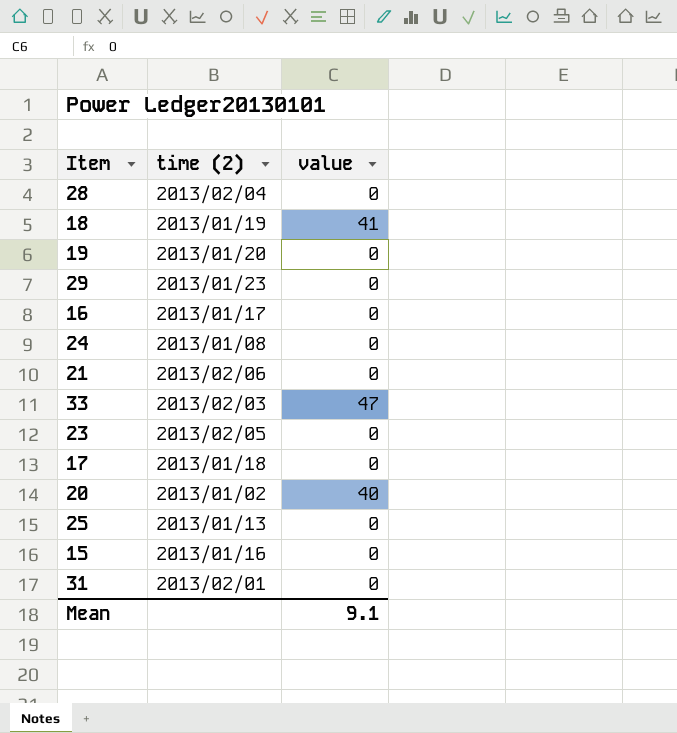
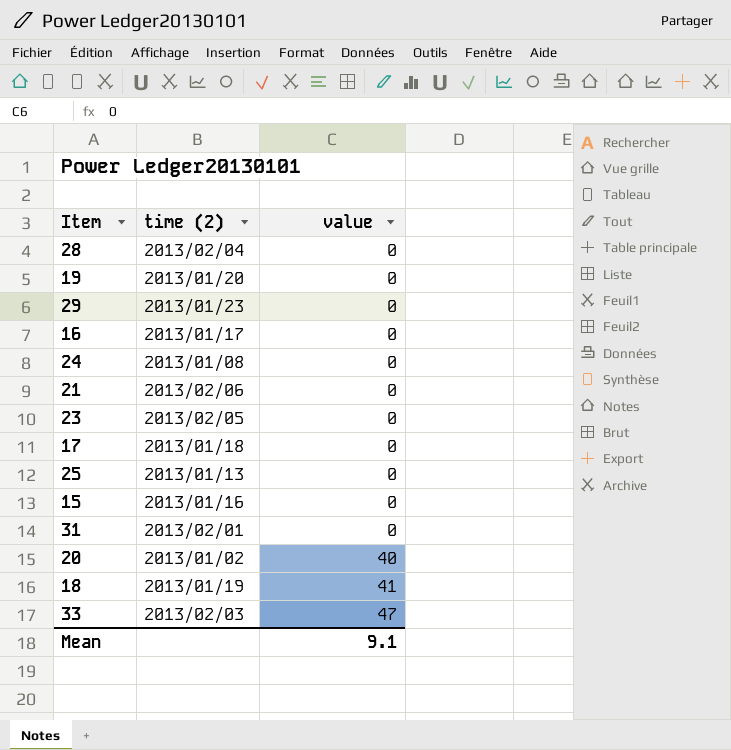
row order: none -> value ascending

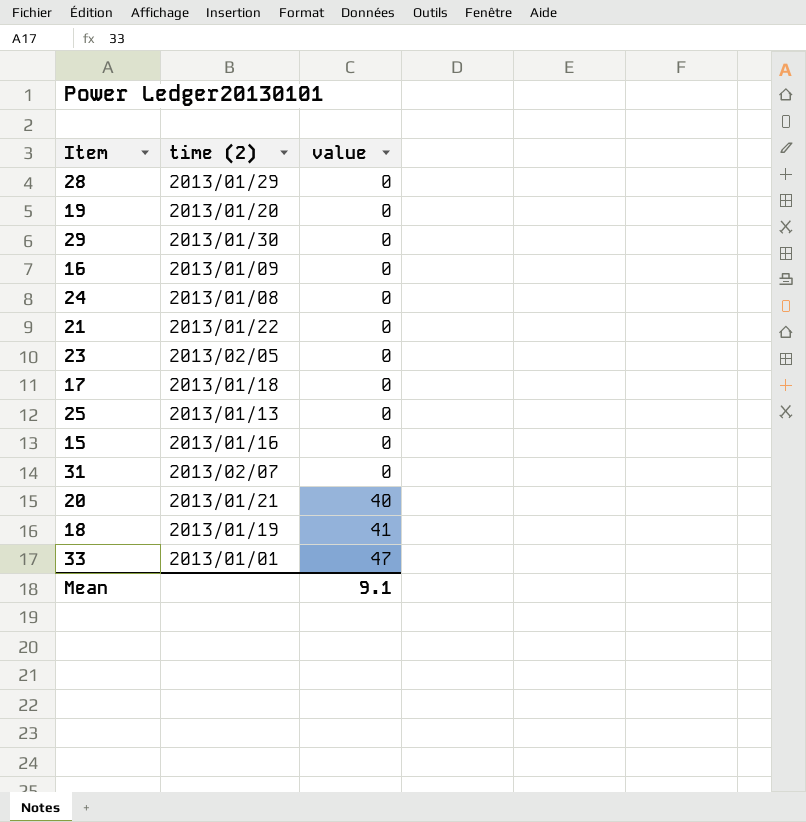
28 | time (2): 2013/02/04 -> 2013/01/29
29 | time (2): 2013/01/23 -> 2013/01/30
16 | time (2): 2013/01/17 -> 2013/01/09
21 | time (2): 2013/02/06 -> 2013/01/22
31 | time (2): 2013/02/01 -> 2013/02/07
20 | time (2): 2013/01/02 -> 2013/01/21
33 | time (2): 2013/02/03 -> 2013/01/01

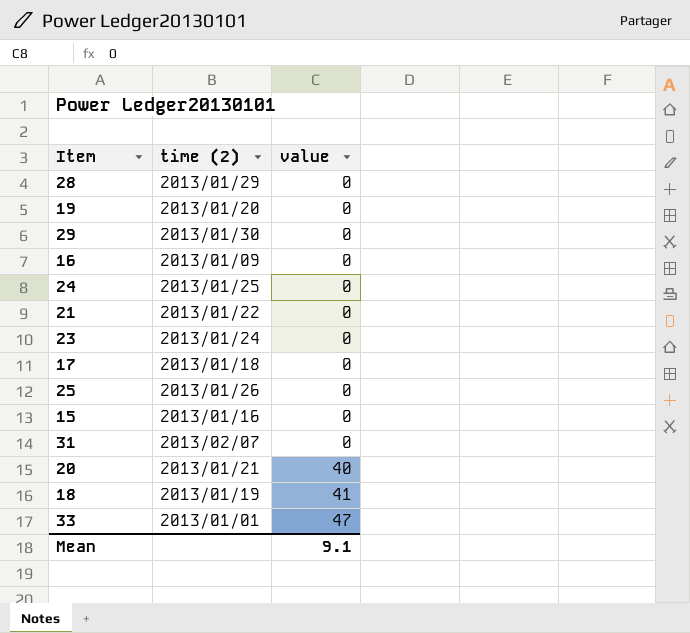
24 | time (2): 2013/01/08 -> 2013/01/25
23 | time (2): 2013/02/05 -> 2013/01/24
25 | time (2): 2013/01/13 -> 2013/01/26

